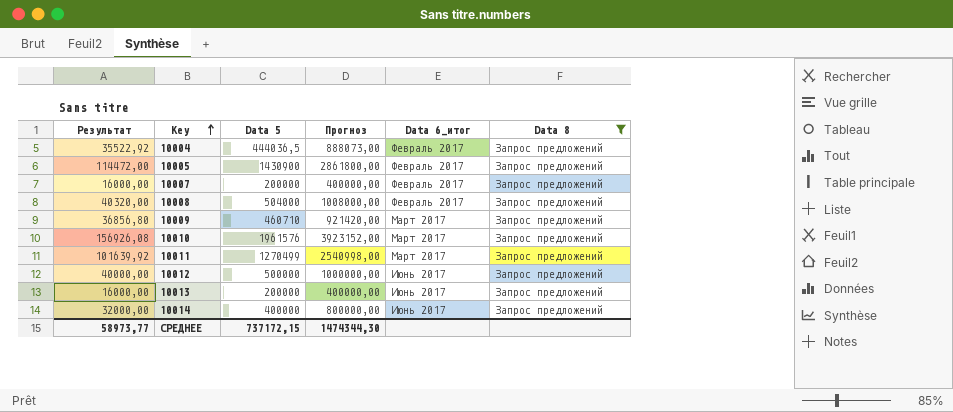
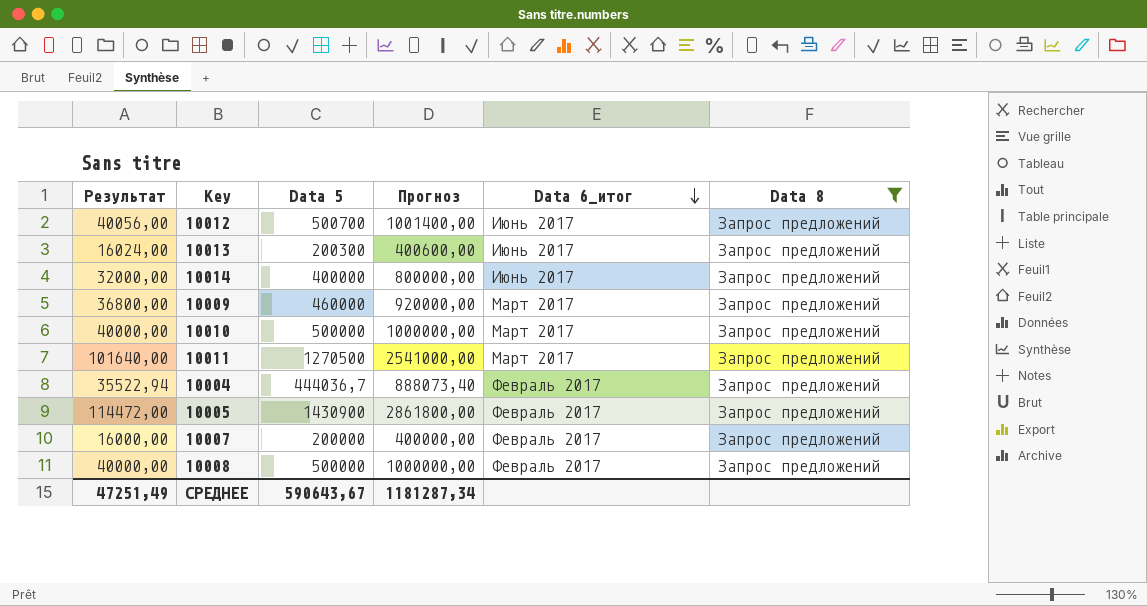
row order: Key ascending -> Data 6_итог descending
10012 | Результат: 40000,00 -> 40056,00
10012 | Data 5: 500000 -> 500700
10012 | Прогноз: 1000000,00 -> 1001400,00
10013 | Результат: 16000,00 -> 16024,00
10013 | Data 5: 200000 -> 200300
10013 | Прогноз: 400000,00 -> 400600,00
10009 | Результат: 36856,80 -> 36800,00
10009 | Data 5: 460710 -> 460000
10009 | Прогноз: 921420,00 -> 920000,00
10010 | Результат: 156926,08 -> 40000,00
10010 | Data 5: 1961576 -> 500000
10010 | Прогноз: 3923152,00 -> 1000000,00
10011 | Результат: 101639,92 -> 101640,00
10011 | Data 5: 1270499 -> 1270500
10011 | Прогноз: 2540998,00 -> 2541000,00
10004 | Результат: 35522,92 -> 35522,94
10004 | Data 5: 444036,5 -> 444036,7
10004 | Прогноз: 888073,00 -> 888073,40
10008 | Результат: 40320,00 -> 40000,00
10008 | Data 5: 504000 -> 500000
10008 | Прогноз: 1008000,00 -> 1000000,00
СРЕДНЕЕ | Результат: 58973,77 -> 47251,49
СРЕДНЕЕ | Data 5: 737172,15 -> 590643,67
СРЕДНЕЕ | Прогноз: 1474344,30 -> 1181287,34

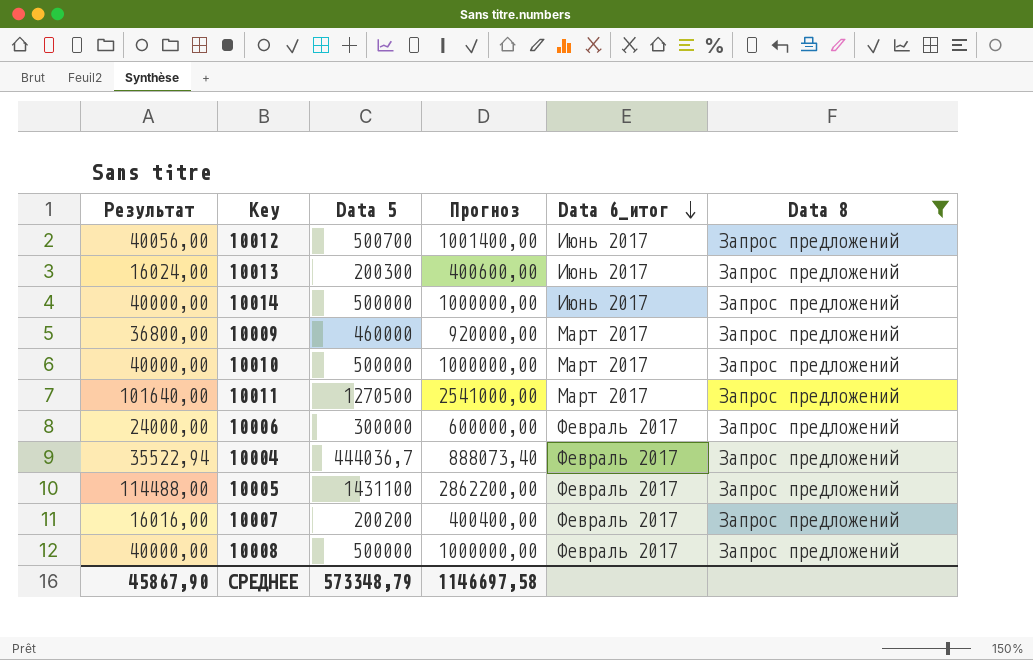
10014 | Результат: 32000,00 -> 40000,00
10014 | Data 5: 400000 -> 500000
10014 | Прогноз: 800000,00 -> 1000000,00
row 10006: none -> 24000,00 | 300000 | 600000,00 | Февраль 2017 | Запрос предложений
10005 | Результат: 114472,00 -> 114488,00
10005 | Data 5: 1430900 -> 1431100
10005 | Прогноз: 2861800,00 -> 2862200,00
10007 | Результат: 16000,00 -> 16016,00
10007 | Data 5: 200000 -> 200200
10007 | Прогноз: 400000,00 -> 400400,00
СРЕДНЕЕ | Результат: 47251,49 -> 45867,90
СРЕДНЕЕ | Data 5: 590643,67 -> 573348,79
СРЕДНЕЕ | Прогноз: 1181287,34 -> 1146697,58

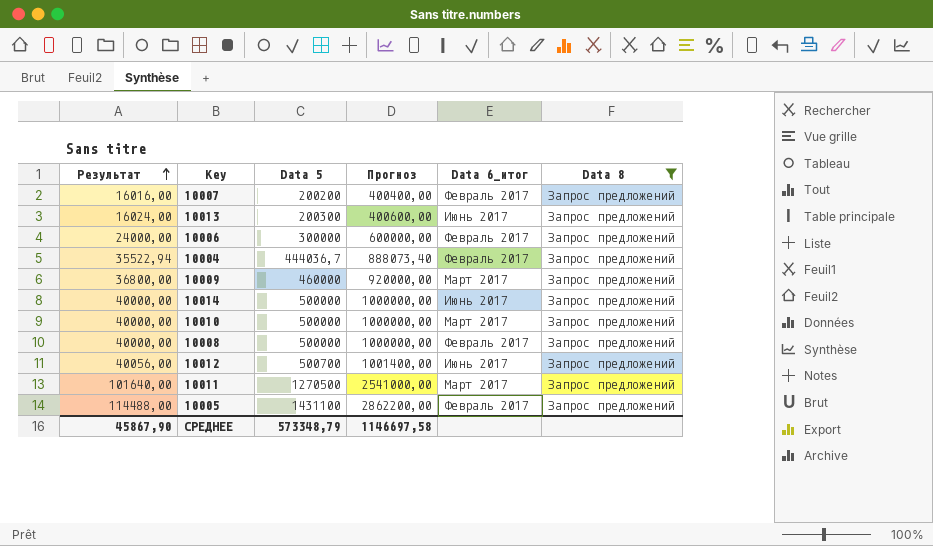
row order: Data 6_итог descending -> Результат ascending

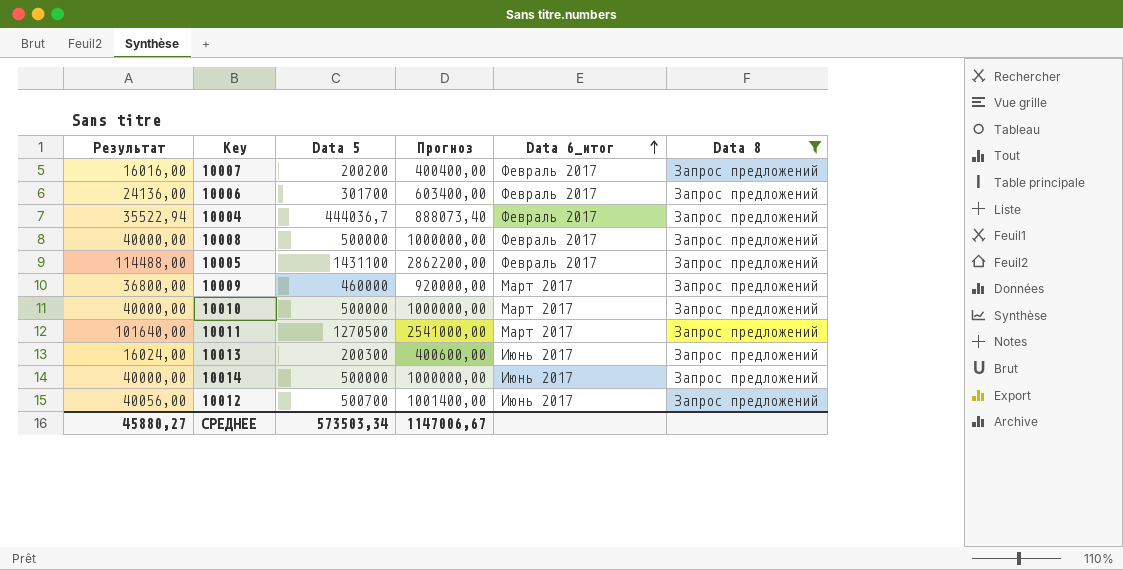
row order: Результат ascending -> Data 6_итог ascending
10006 | Результат: 24000,00 -> 24136,00
10006 | Data 5: 300000 -> 301700
10006 | Прогноз: 600000,00 -> 603400,00
СРЕДНЕЕ | Результат: 45867,90 -> 45880,27
СРЕДНЕЕ | Data 5: 573348,79 -> 573503,34
СРЕДНЕЕ | Прогноз: 1146697,58 -> 1147006,67

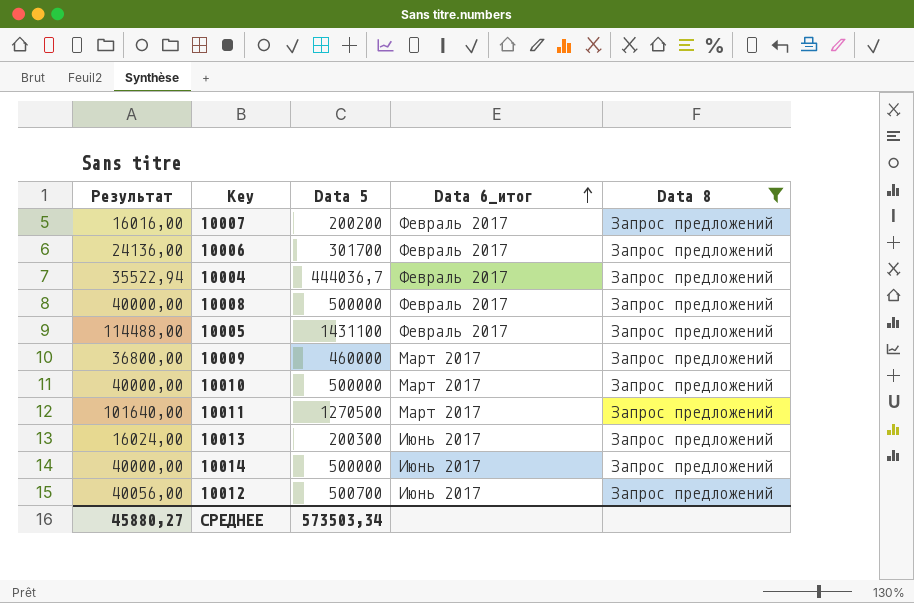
column Прогноз | formula: [Data 5] * 2 -> none

